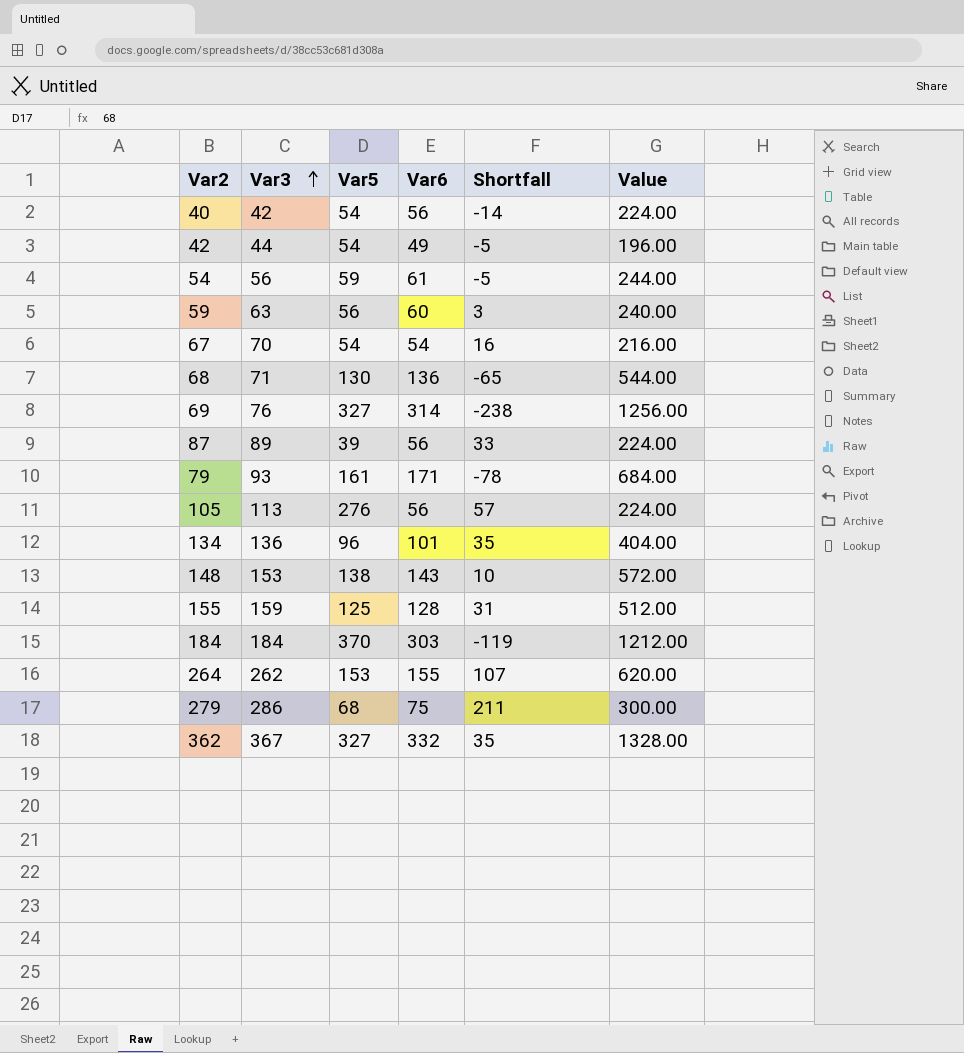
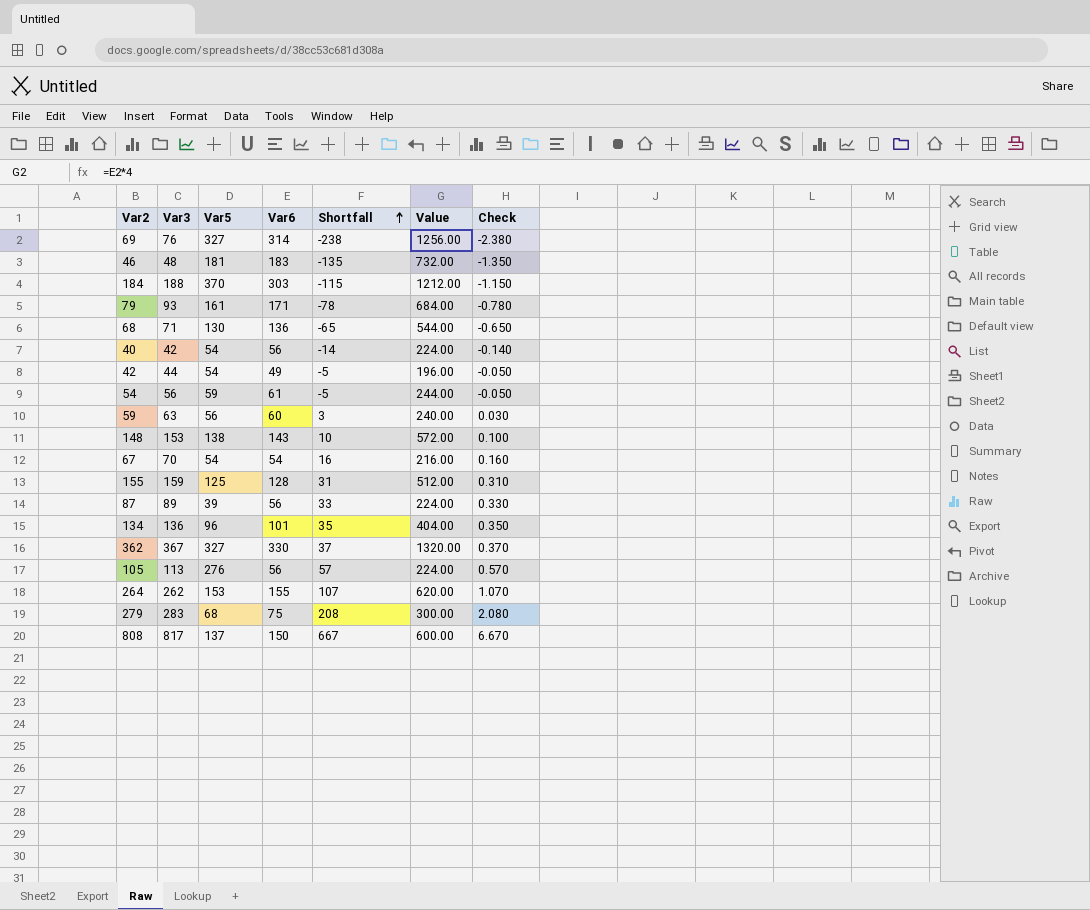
row order: Var3 ascending -> Shortfall ascending
column Check | formula: none -> [Shortfall] * 0.01
row 46: none -> 48 | 181 | 183 | -135 | 732.00 | -1.350
184 | Var3: 184 -> 188
184 | Shortfall: -119 -> -115
362 | Var6: 332 -> 330
362 | Shortfall: 35 -> 37
362 | Value: 1328.00 -> 1320.00
279 | Var3: 286 -> 283
279 | Shortfall: 211 -> 208
row 808: none -> 817 | 137 | 150 | 667 | 600.00 | 6.670

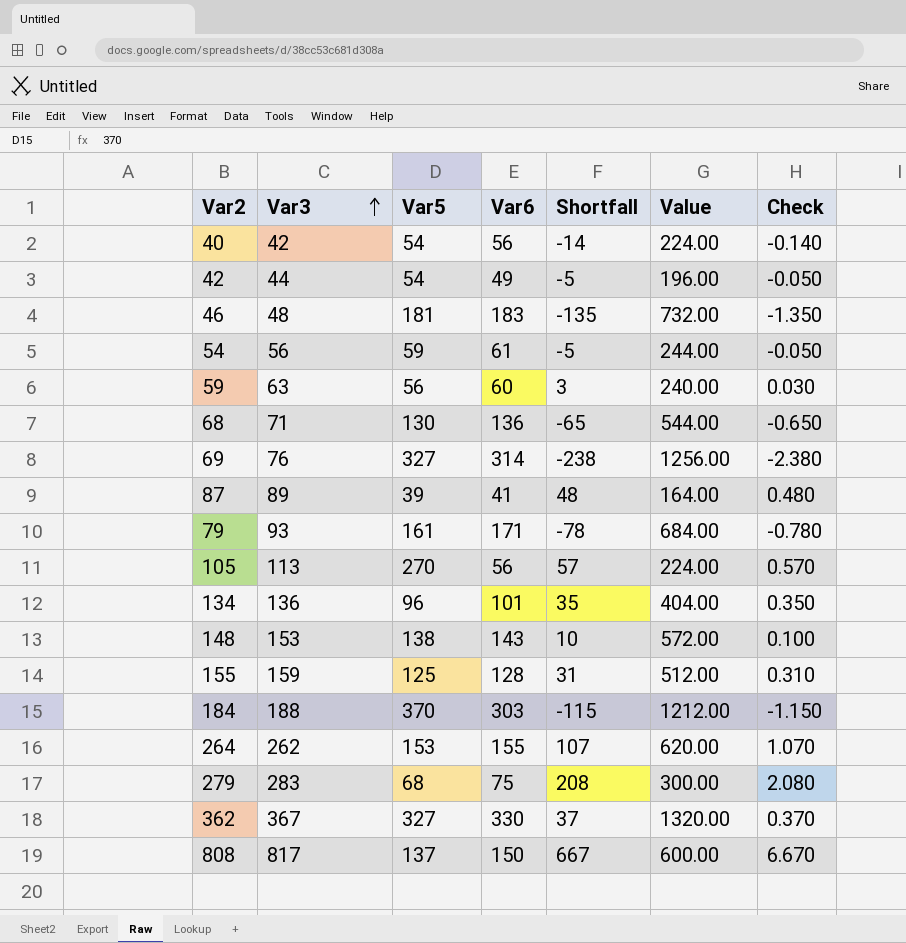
row order: Shortfall ascending -> Var3 ascending
row 67: 70 | 54 | 54 | 16 | 216.00 | 0.160 -> none
87 | Var6: 56 -> 41
87 | Shortfall: 33 -> 48
87 | Value: 224.00 -> 164.00
87 | Check: 0.330 -> 0.480
105 | Var5: 276 -> 270

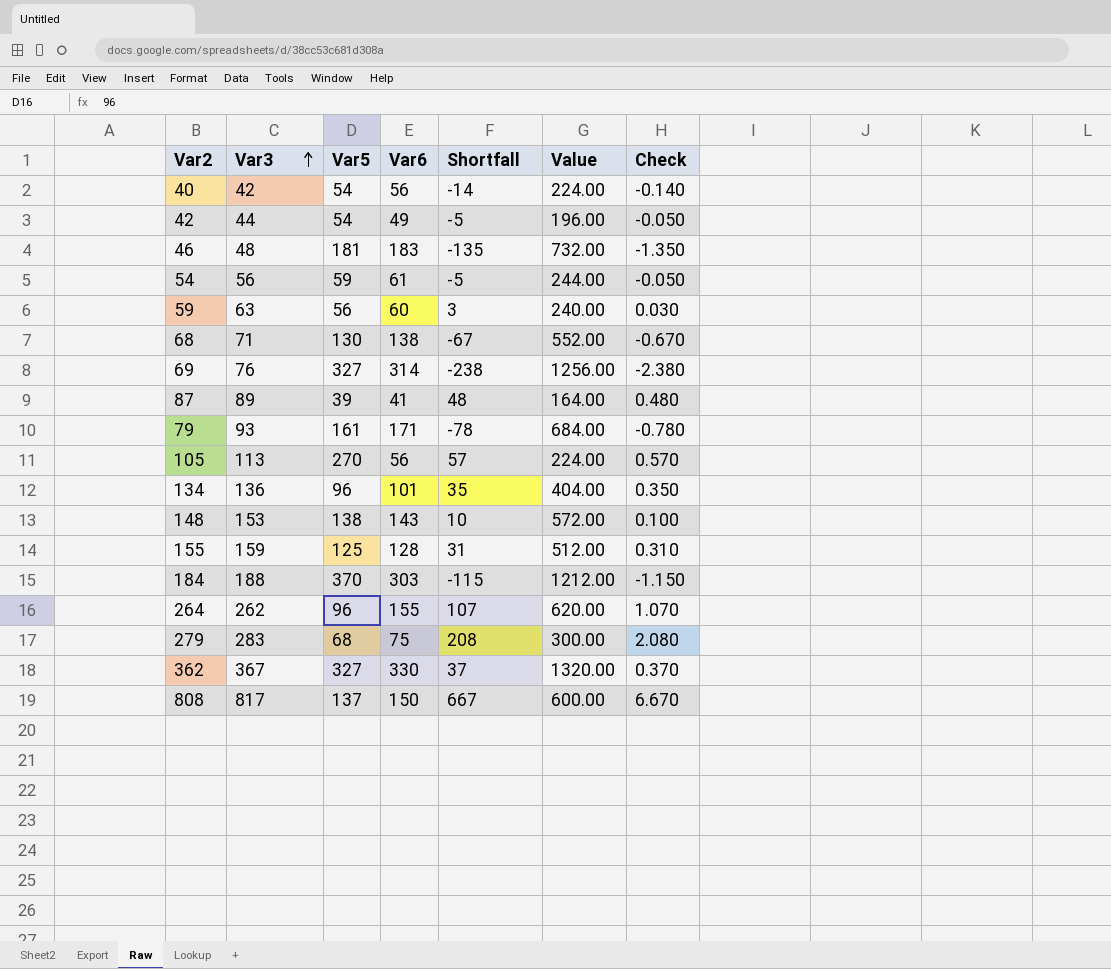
68 | Var6: 136 -> 138
68 | Shortfall: -65 -> -67
68 | Value: 544.00 -> 552.00
68 | Check: -0.650 -> -0.670
264 | Var5: 153 -> 96

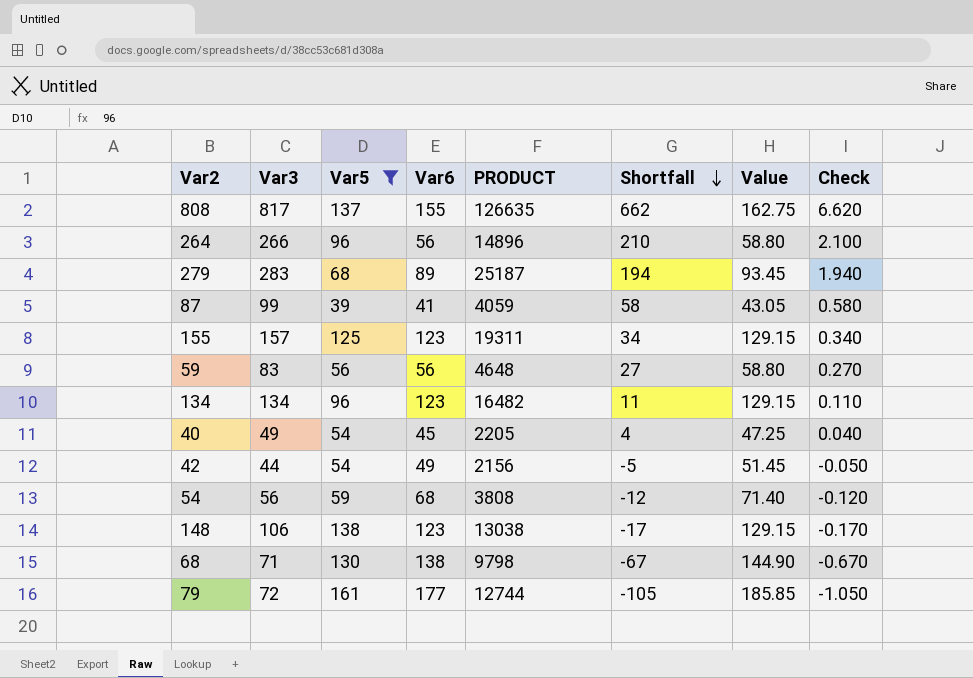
filter: none -> Var5 <= 161
row order: Var3 ascending -> Shortfall descending
column PRODUCT | formula: none -> [Var3] * [Var6]
column Value | formula: [Var6] * 4 -> [Var6] * 1.05
808 | Var6: 150 -> 155
808 | Shortfall: 667 -> 662
808 | Check: 6.670 -> 6.620
264 | Var3: 262 -> 266
264 | Var6: 155 -> 56
264 | Shortfall: 107 -> 210
264 | Check: 1.070 -> 2.100
279 | Var6: 75 -> 89
279 | Shortfall: 208 -> 194
279 | Check: 2.080 -> 1.940
87 | Var3: 89 -> 99
87 | Shortfall: 48 -> 58
87 | Check: 0.480 -> 0.580
155 | Var3: 159 -> 157
155 | Var6: 128 -> 123
155 | Shortfall: 31 -> 34
155 | Check: 0.310 -> 0.340
59 | Var3: 63 -> 83
59 | Var6: 60 -> 56
59 | Shortfall: 3 -> 27
59 | Check: 0.030 -> 0.270
134 | Var3: 136 -> 134
134 | Var6: 101 -> 123
134 | Shortfall: 35 -> 11
134 | Check: 0.350 -> 0.110
40 | Var3: 42 -> 49
40 | Var6: 56 -> 45
40 | Shortfall: -14 -> 4
40 | Check: -0.140 -> 0.040
54 | Var6: 61 -> 68
54 | Shortfall: -5 -> -12
54 | Check: -0.050 -> -0.120
148 | Var3: 153 -> 106
148 | Var6: 143 -> 123
148 | Shortfall: 10 -> -17
148 | Check: 0.100 -> -0.170
79 | Var3: 93 -> 72
79 | Var6: 171 -> 177
79 | Shortfall: -78 -> -105
79 | Check: -0.780 -> -1.050

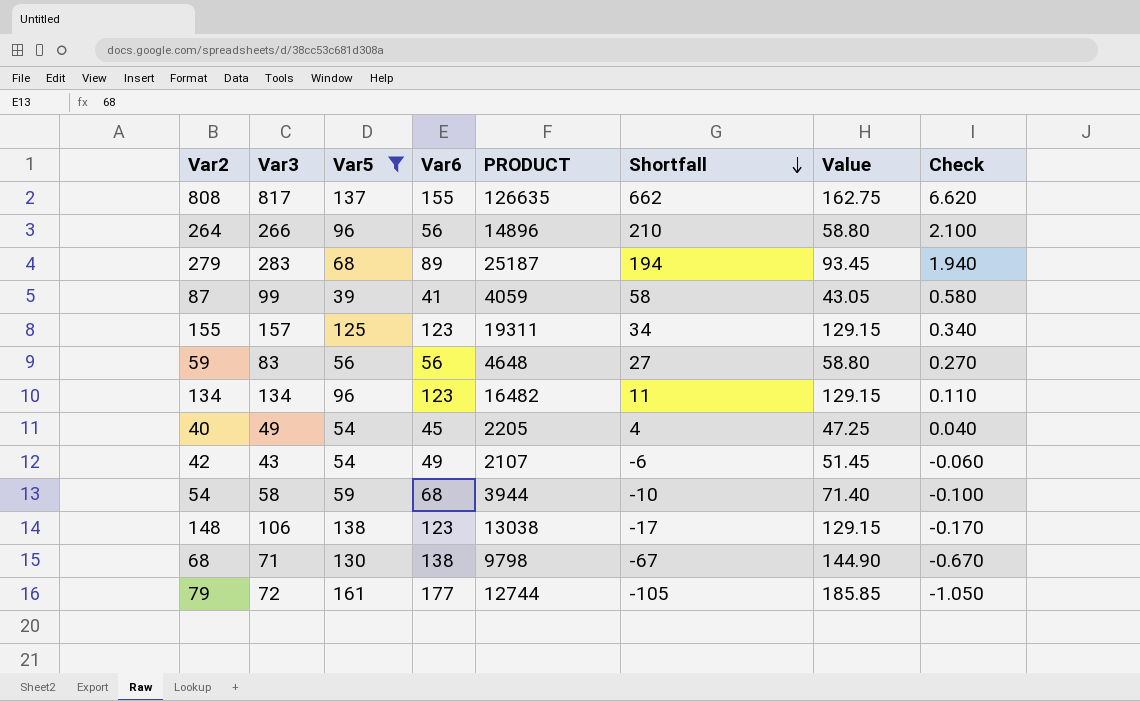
42 | Var3: 44 -> 43
42 | PRODUCT: 2156 -> 2107
42 | Shortfall: -5 -> -6
42 | Check: -0.050 -> -0.060
54 | Var3: 56 -> 58
54 | PRODUCT: 3808 -> 3944
54 | Shortfall: -12 -> -10
54 | Check: -0.120 -> -0.100

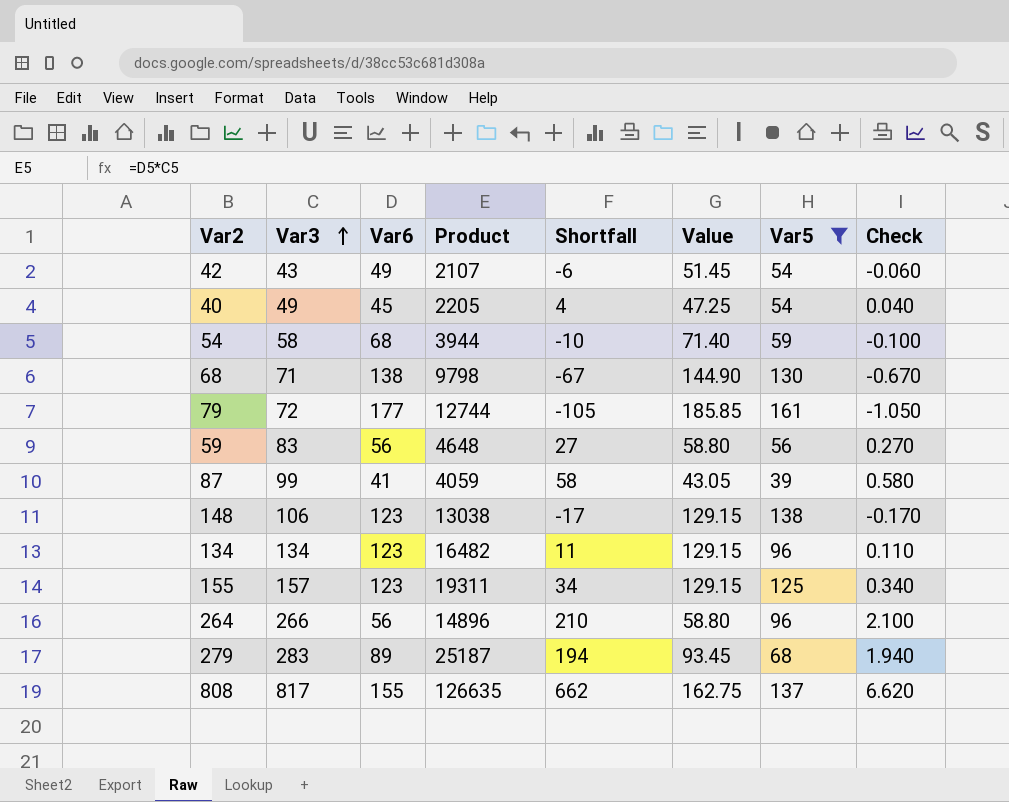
row order: Shortfall descending -> Var3 ascending
column name: PRODUCT -> Product
column Var5 | position: 3 -> 7

